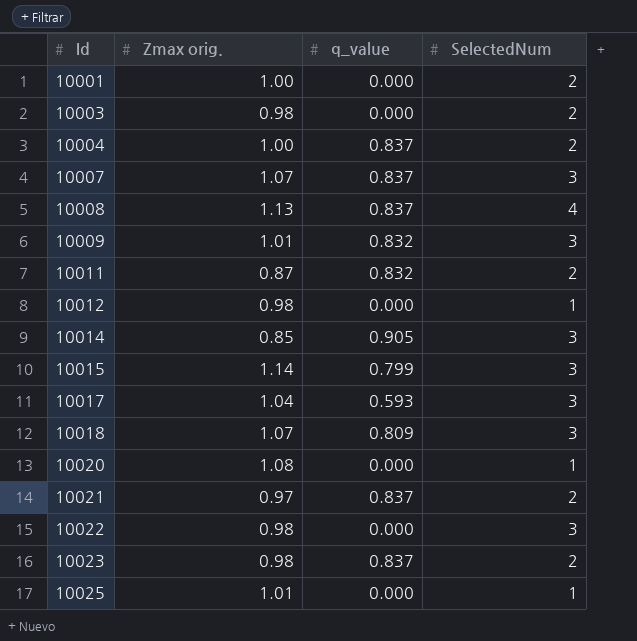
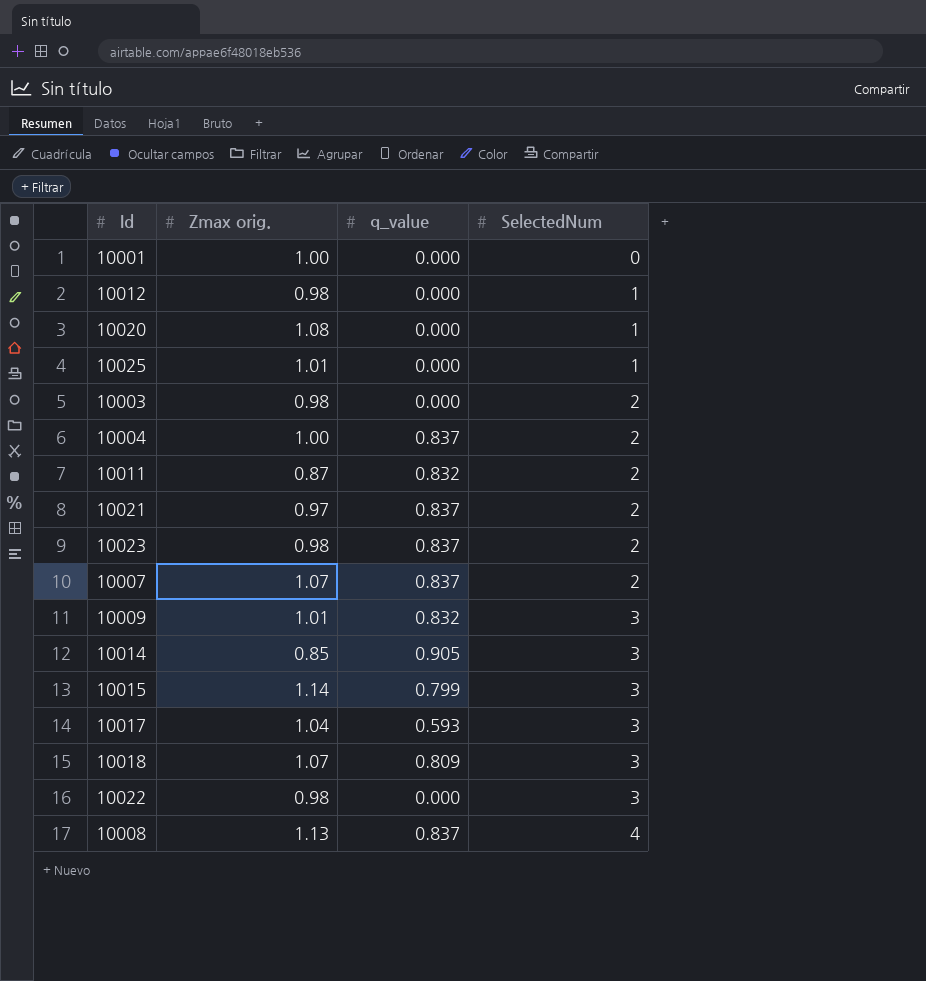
row order: Id ascending -> SelectedNum ascending
10001 | SelectedNum: 2 -> 0
10007 | SelectedNum: 3 -> 2

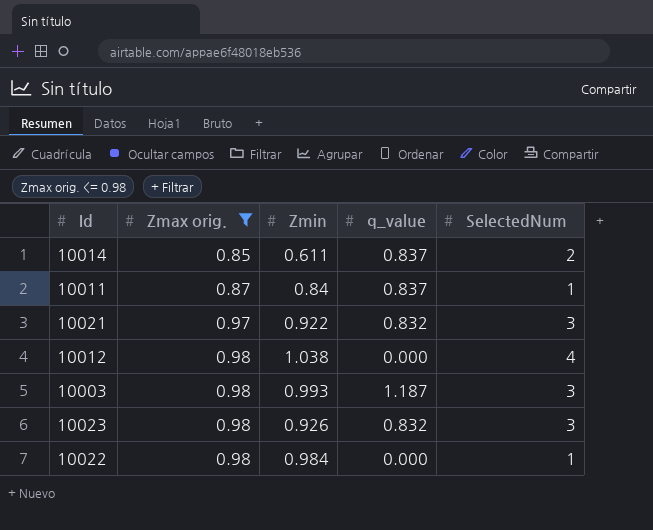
filter: none -> Zmax orig. <= 0.98
row order: SelectedNum ascending -> Zmax orig. ascending
column Zmin | position: none -> 3
10014 | q_value: 0.905 -> 0.837
10014 | SelectedNum: 3 -> 2
10011 | q_value: 0.832 -> 0.837
10011 | SelectedNum: 2 -> 1
10021 | q_value: 0.837 -> 0.832
10021 | SelectedNum: 2 -> 3
10012 | SelectedNum: 1 -> 4
10003 | q_value: 0.000 -> 1.187
10003 | SelectedNum: 2 -> 3
10023 | q_value: 0.837 -> 0.832
10023 | SelectedNum: 2 -> 3
10022 | SelectedNum: 3 -> 1

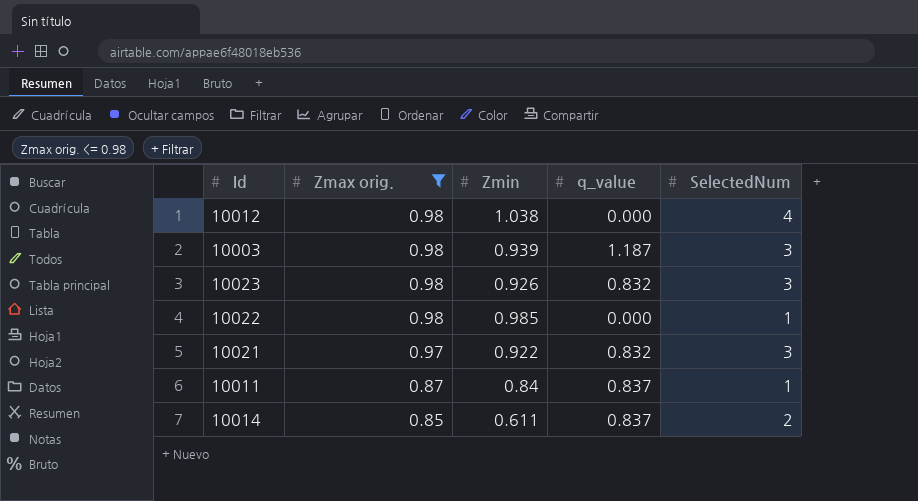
row order: Zmax orig. ascending -> Zmax orig. descending
10003 | Zmin: 0.993 -> 0.939
10022 | Zmin: 0.984 -> 0.985

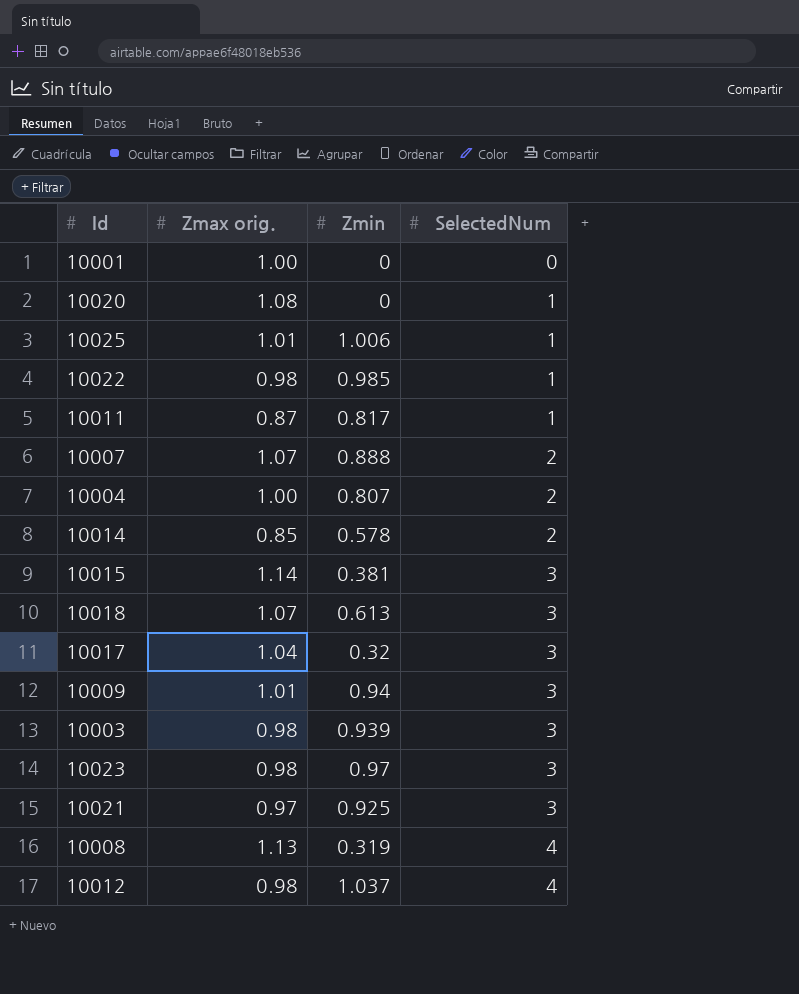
filter: Zmax orig. <= 0.98 -> none
row order: Zmax orig. descending -> SelectedNum ascending
column q_value | position: 4 -> none
10011 | Zmin: 0.84 -> 0.817
10014 | Zmin: 0.611 -> 0.578
10023 | Zmin: 0.926 -> 0.97
10021 | Zmin: 0.922 -> 0.925
10012 | Zmin: 1.038 -> 1.037

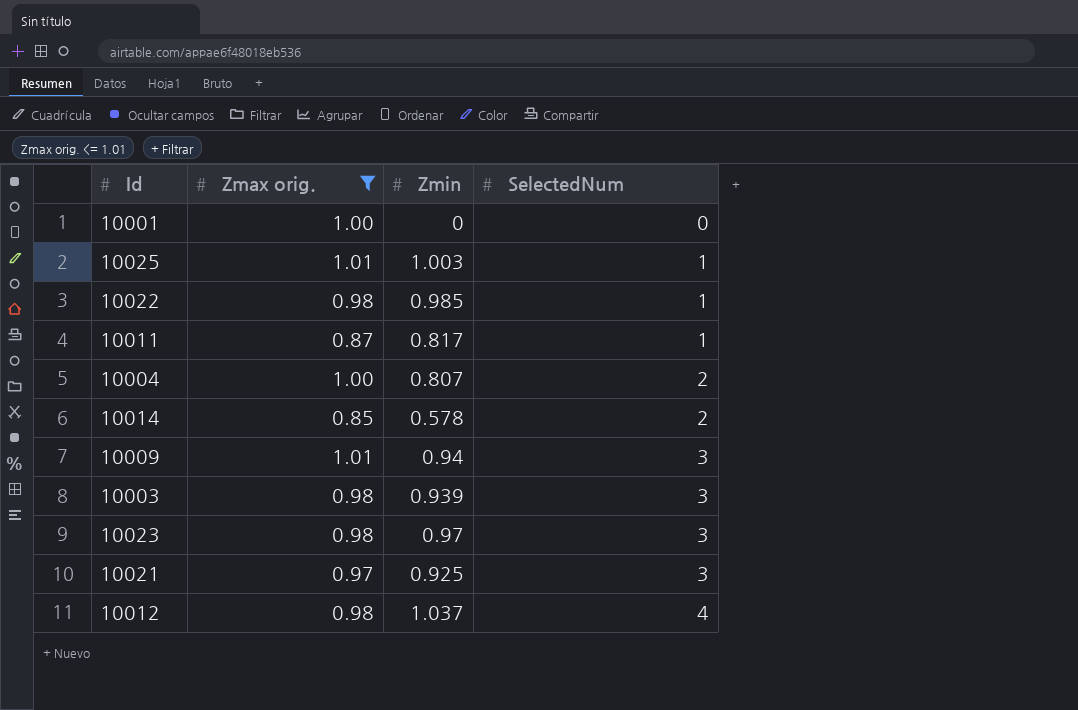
filter: none -> Zmax orig. <= 1.01
10025 | Zmin: 1.006 -> 1.003

